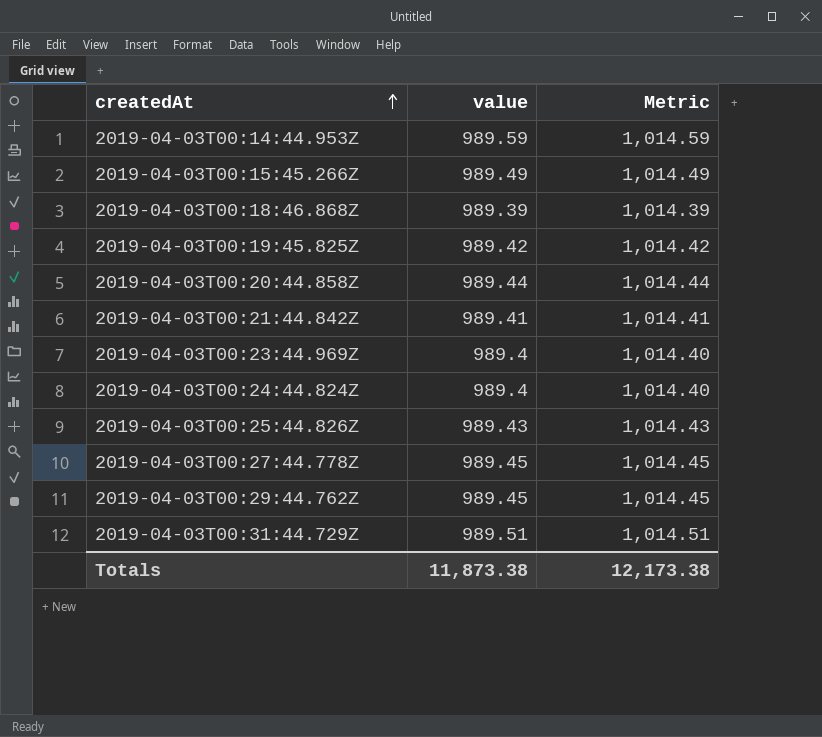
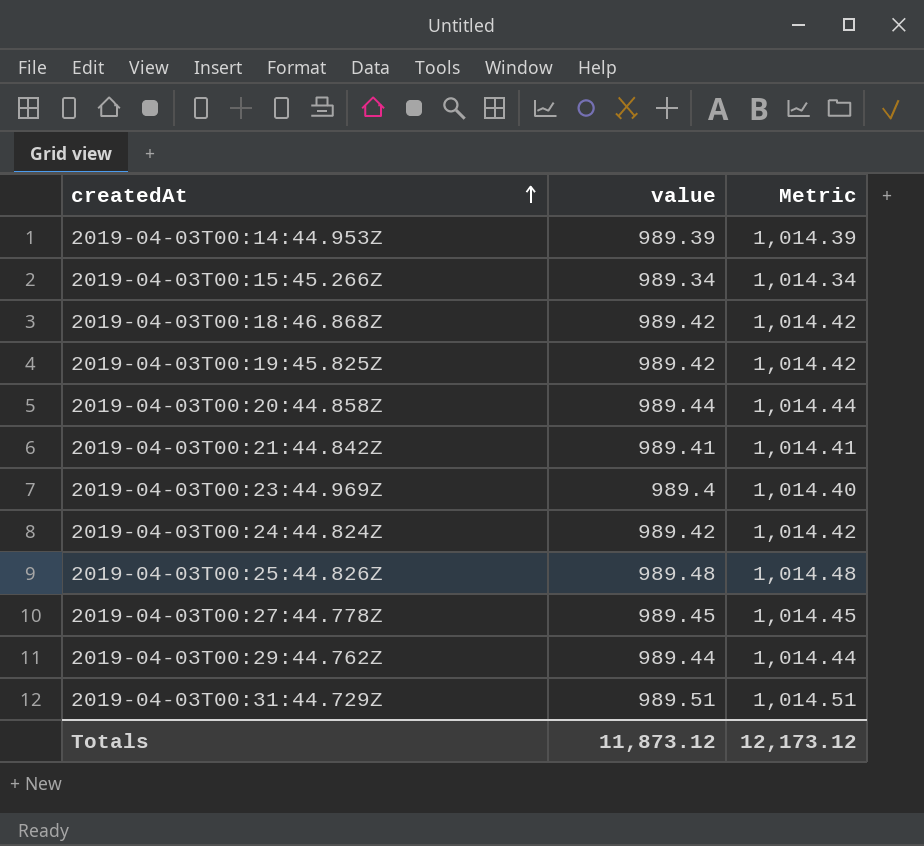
2019-04-03T00:14:44.953Z | value: 989.59 -> 989.39
2019-04-03T00:14:44.953Z | Metric: 1,014.59 -> 1,014.39
2019-04-03T00:15:45.266Z | value: 989.49 -> 989.34
2019-04-03T00:15:45.266Z | Metric: 1,014.49 -> 1,014.34
2019-04-03T00:18:46.868Z | value: 989.39 -> 989.42
2019-04-03T00:18:46.868Z | Metric: 1,014.39 -> 1,014.42
2019-04-03T00:24:44.824Z | value: 989.4 -> 989.42
2019-04-03T00:24:44.824Z | Metric: 1,014.40 -> 1,014.42
2019-04-03T00:25:44.826Z | value: 989.43 -> 989.48
2019-04-03T00:25:44.826Z | Metric: 1,014.43 -> 1,014.48
2019-04-03T00:29:44.762Z | value: 989.45 -> 989.44
2019-04-03T00:29:44.762Z | Metric: 1,014.45 -> 1,014.44
Totals | value: 11,873.38 -> 11,873.12
Totals | Metric: 12,173.38 -> 12,173.12

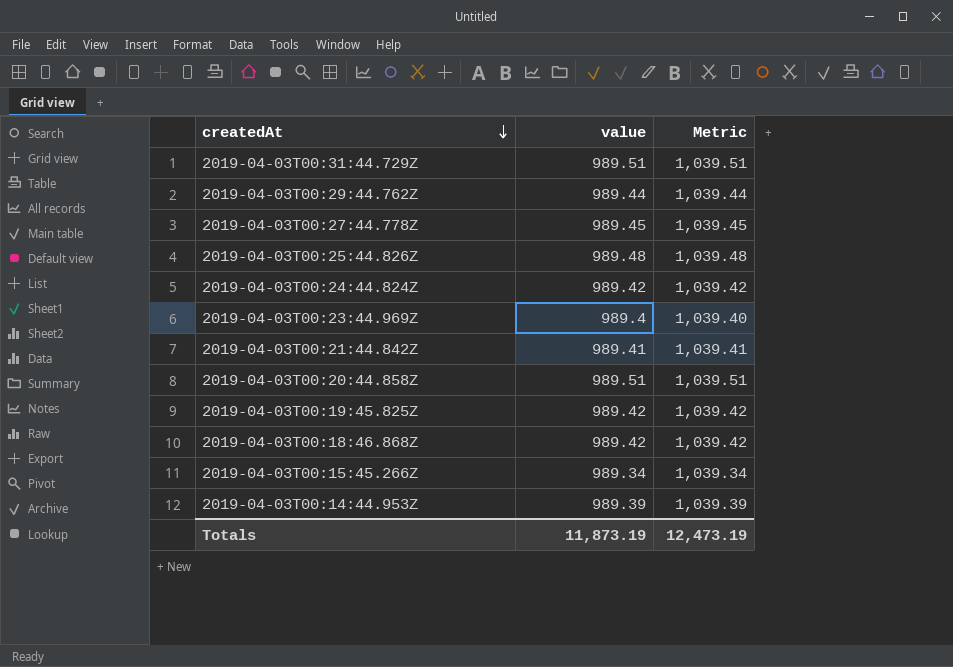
row order: createdAt ascending -> createdAt descending
column Metric | formula: [value] + 25 -> [value] + 50
2019-04-03T00:20:44.858Z | value: 989.44 -> 989.51
Totals | value: 11,873.12 -> 11,873.19
Totals | Metric: 12,173.12 -> 12,473.19

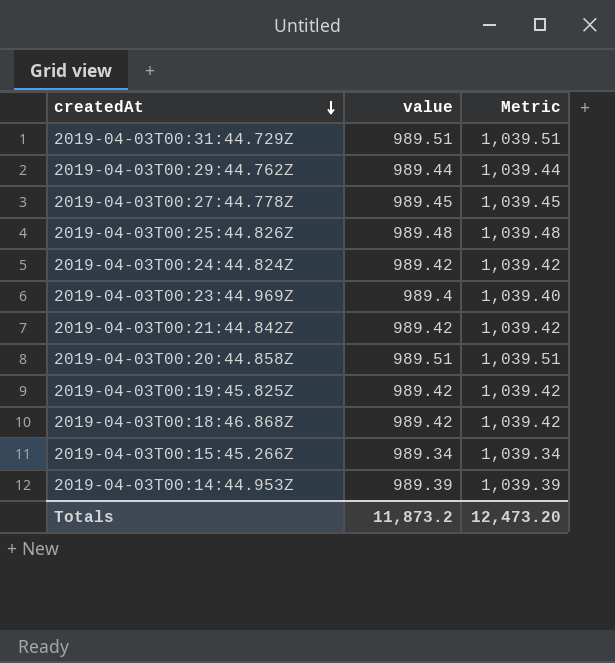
2019-04-03T00:21:44.842Z | value: 989.41 -> 989.42
2019-04-03T00:21:44.842Z | Metric: 1,039.41 -> 1,039.42
Totals | value: 11,873.19 -> 11,873.2
Totals | Metric: 12,473.19 -> 12,473.20

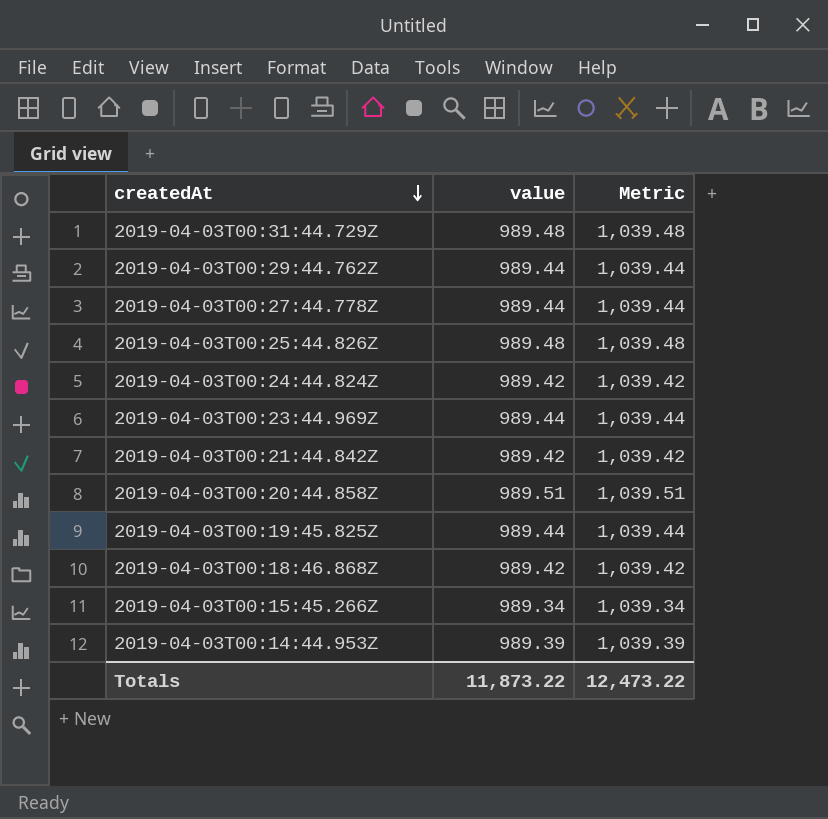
2019-04-03T00:31:44.729Z | value: 989.51 -> 989.48
2019-04-03T00:31:44.729Z | Metric: 1,039.51 -> 1,039.48
2019-04-03T00:27:44.778Z | value: 989.45 -> 989.44
2019-04-03T00:27:44.778Z | Metric: 1,039.45 -> 1,039.44
2019-04-03T00:23:44.969Z | value: 989.4 -> 989.44
2019-04-03T00:23:44.969Z | Metric: 1,039.40 -> 1,039.44
2019-04-03T00:19:45.825Z | value: 989.42 -> 989.44
2019-04-03T00:19:45.825Z | Metric: 1,039.42 -> 1,039.44
Totals | value: 11,873.2 -> 11,873.22
Totals | Metric: 12,473.20 -> 12,473.22

